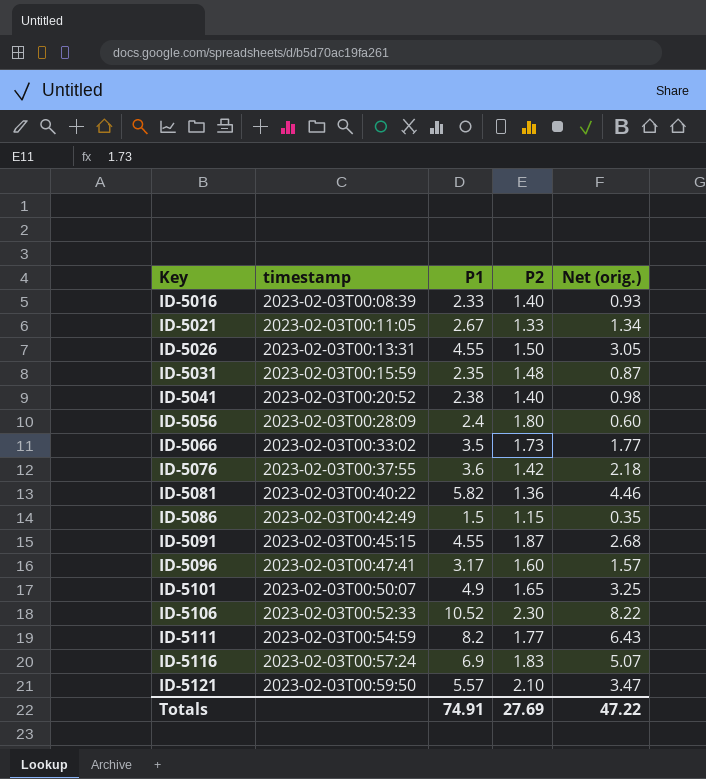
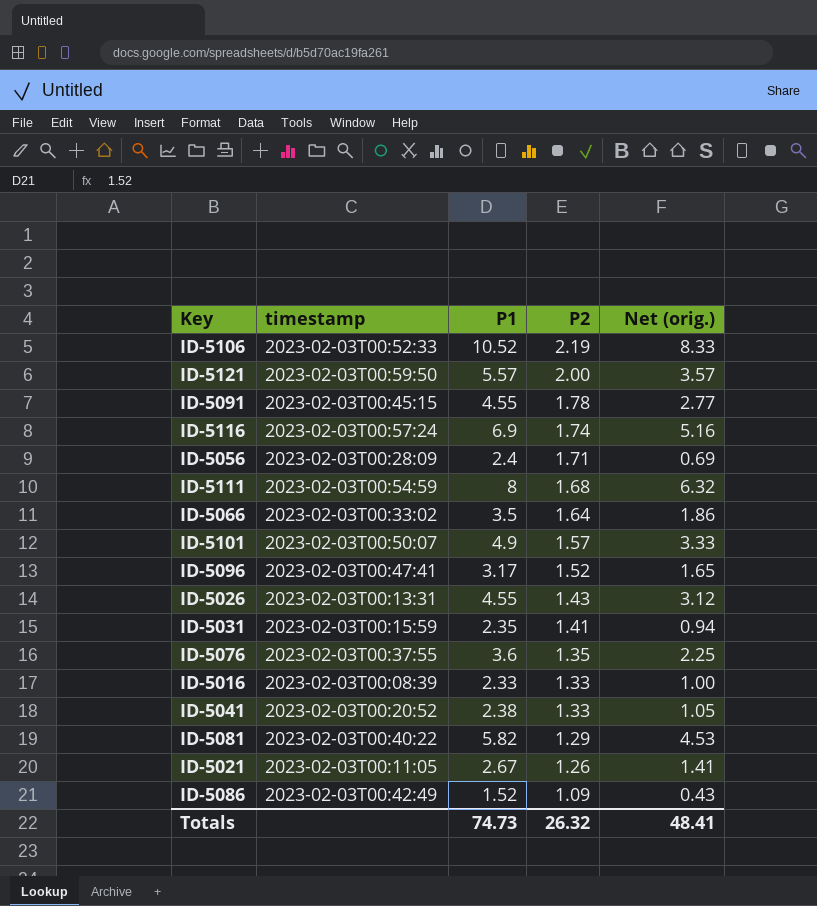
row order: Key ascending -> P2 descending
ID-5106 | P2: 2.30 -> 2.19
ID-5106 | Net (orig.): 8.22 -> 8.33
ID-5121 | P2: 2.10 -> 2.00
ID-5121 | Net (orig.): 3.47 -> 3.57
ID-5091 | P2: 1.87 -> 1.78
ID-5091 | Net (orig.): 2.68 -> 2.77
ID-5116 | P2: 1.83 -> 1.74
ID-5116 | Net (orig.): 5.07 -> 5.16
ID-5056 | P2: 1.80 -> 1.71
ID-5056 | Net (orig.): 0.60 -> 0.69
ID-5111 | P1: 8.2 -> 8
ID-5111 | P2: 1.77 -> 1.68
ID-5111 | Net (orig.): 6.43 -> 6.32
ID-5066 | P2: 1.73 -> 1.64
ID-5066 | Net (orig.): 1.77 -> 1.86
ID-5101 | P2: 1.65 -> 1.57
ID-5101 | Net (orig.): 3.25 -> 3.33
ID-5096 | P2: 1.60 -> 1.52
ID-5096 | Net (orig.): 1.57 -> 1.65
ID-5026 | P2: 1.50 -> 1.43
ID-5026 | Net (orig.): 3.05 -> 3.12
ID-5031 | P2: 1.48 -> 1.41
ID-5031 | Net (orig.): 0.87 -> 0.94
ID-5076 | P2: 1.42 -> 1.35
ID-5076 | Net (orig.): 2.18 -> 2.25
ID-5016 | P2: 1.40 -> 1.33
ID-5016 | Net (orig.): 0.93 -> 1.00
ID-5041 | P2: 1.40 -> 1.33
ID-5041 | Net (orig.): 0.98 -> 1.05
ID-5081 | P2: 1.36 -> 1.29
ID-5081 | Net (orig.): 4.46 -> 4.53
ID-5021 | P2: 1.33 -> 1.26
ID-5021 | Net (orig.): 1.34 -> 1.41
ID-5086 | P1: 1.5 -> 1.52
ID-5086 | P2: 1.15 -> 1.09
ID-5086 | Net (orig.): 0.35 -> 0.43
Totals | P1: 74.91 -> 74.73
Totals | P2: 27.69 -> 26.32
Totals | Net (orig.): 47.22 -> 48.41

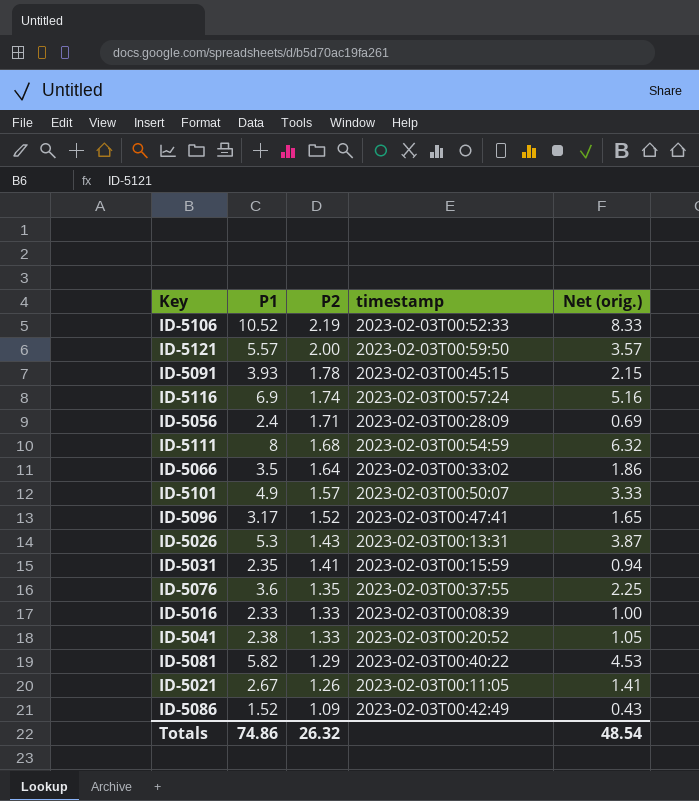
column timestamp | position: 2 -> 4
ID-5091 | P1: 4.55 -> 3.93
ID-5091 | Net (orig.): 2.77 -> 2.15
ID-5026 | P1: 4.55 -> 5.3
ID-5026 | Net (orig.): 3.12 -> 3.87
Totals | P1: 74.73 -> 74.86
Totals | Net (orig.): 48.41 -> 48.54

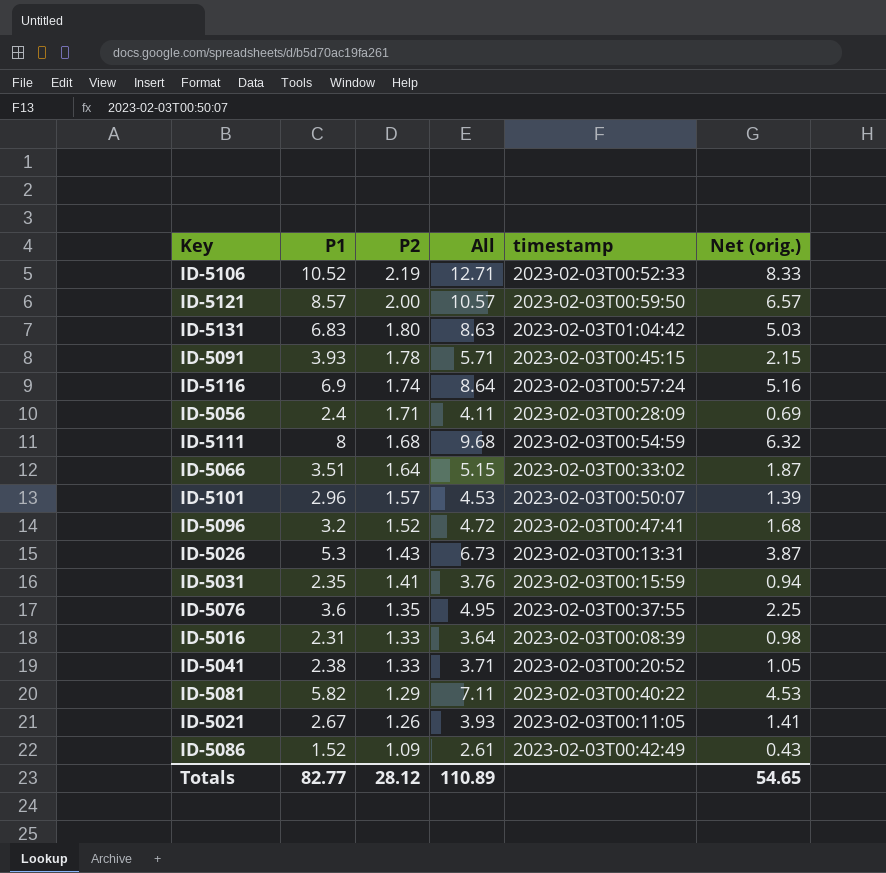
column All | formula: none -> [P1] + [P2]
ID-5121 | P1: 5.57 -> 8.57
ID-5121 | Net (orig.): 3.57 -> 6.57
row ID-5131: none -> 6.83 | 1.80 | 8.63 | 2023-02-03T01:04:42 | 5.03
ID-5066 | P1: 3.5 -> 3.51
ID-5066 | Net (orig.): 1.86 -> 1.87
ID-5101 | P1: 4.9 -> 2.96
ID-5101 | Net (orig.): 3.33 -> 1.39
ID-5096 | P1: 3.17 -> 3.2
ID-5096 | Net (orig.): 1.65 -> 1.68
ID-5016 | P1: 2.33 -> 2.31
ID-5016 | Net (orig.): 1.00 -> 0.98
Totals | P1: 74.86 -> 82.77
Totals | P2: 26.32 -> 28.12
Totals | Net (orig.): 48.54 -> 54.65

